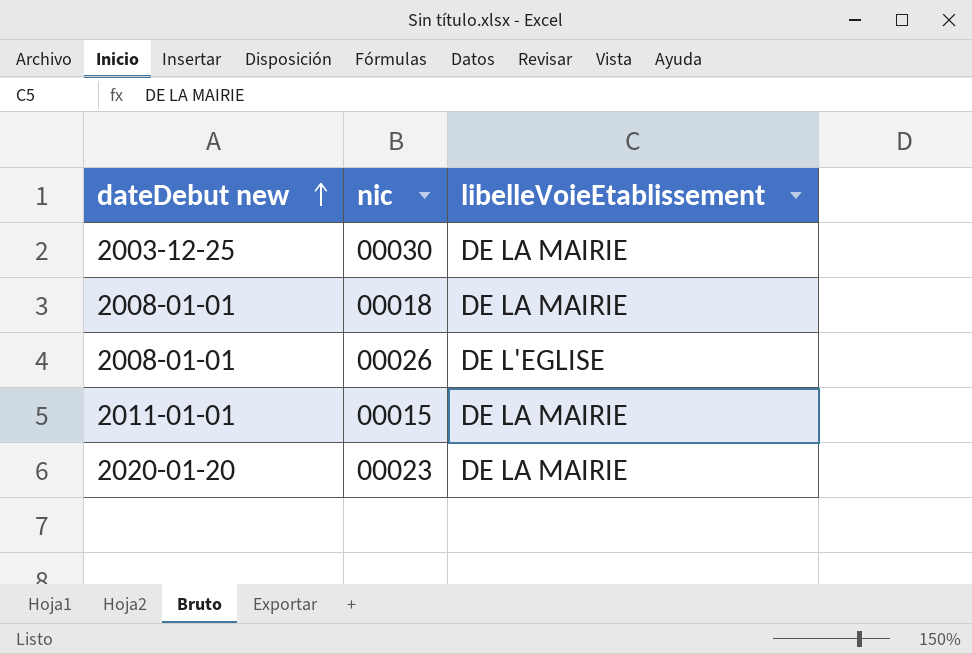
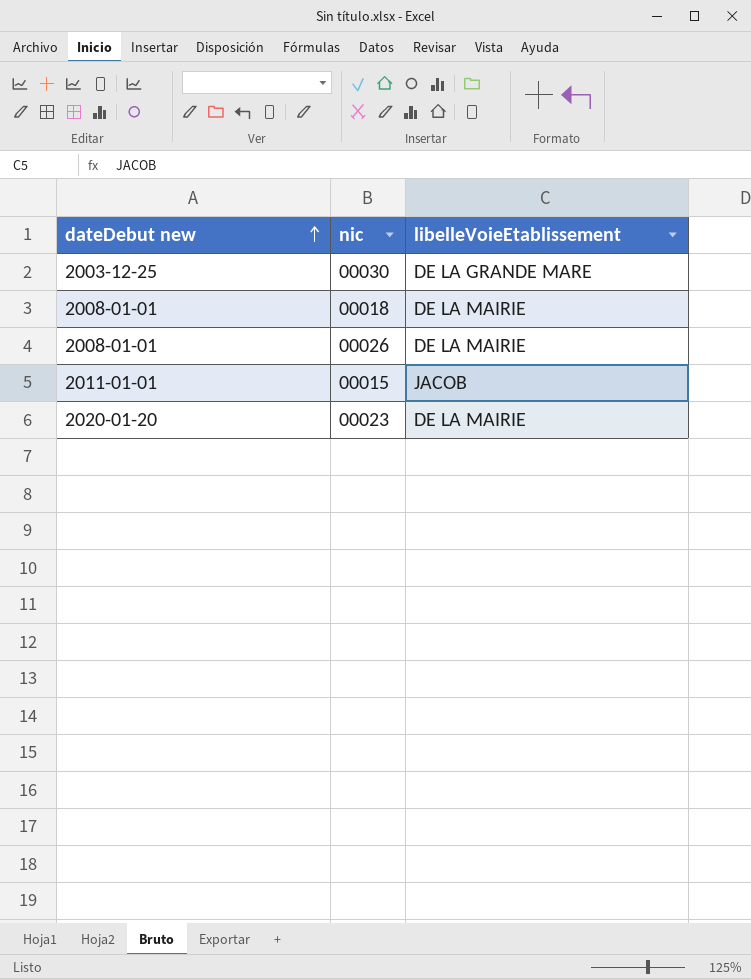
00030 | libelleVoieEtablissement: DE LA MAIRIE -> DE LA GRANDE MARE
00026 | libelleVoieEtablissement: DE L'EGLISE -> DE LA MAIRIE
00015 | libelleVoieEtablissement: DE LA MAIRIE -> JACOB

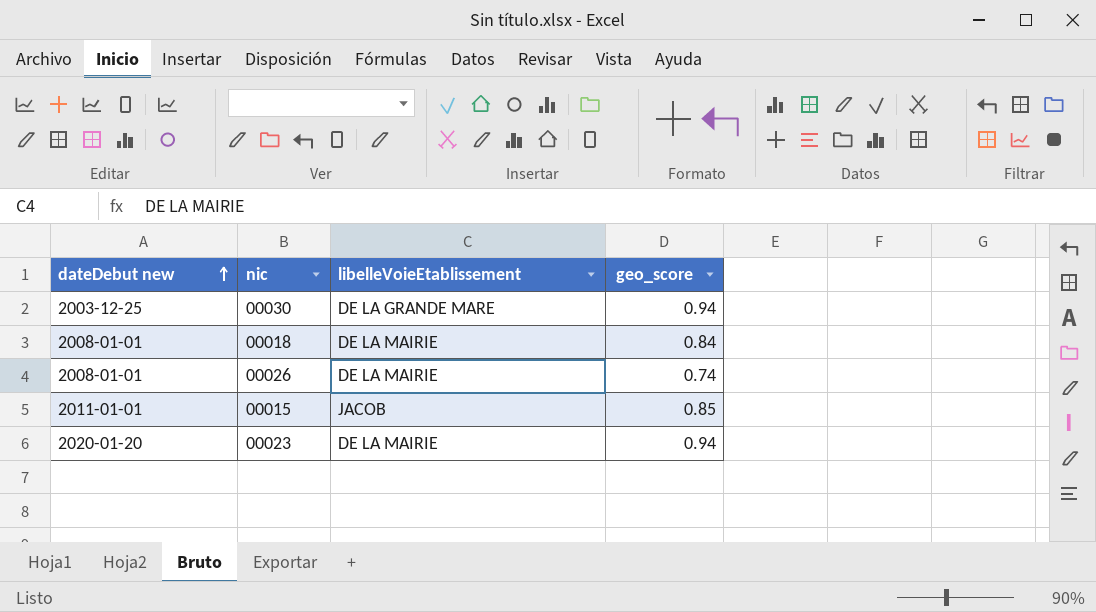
column geo_score | position: none -> 4

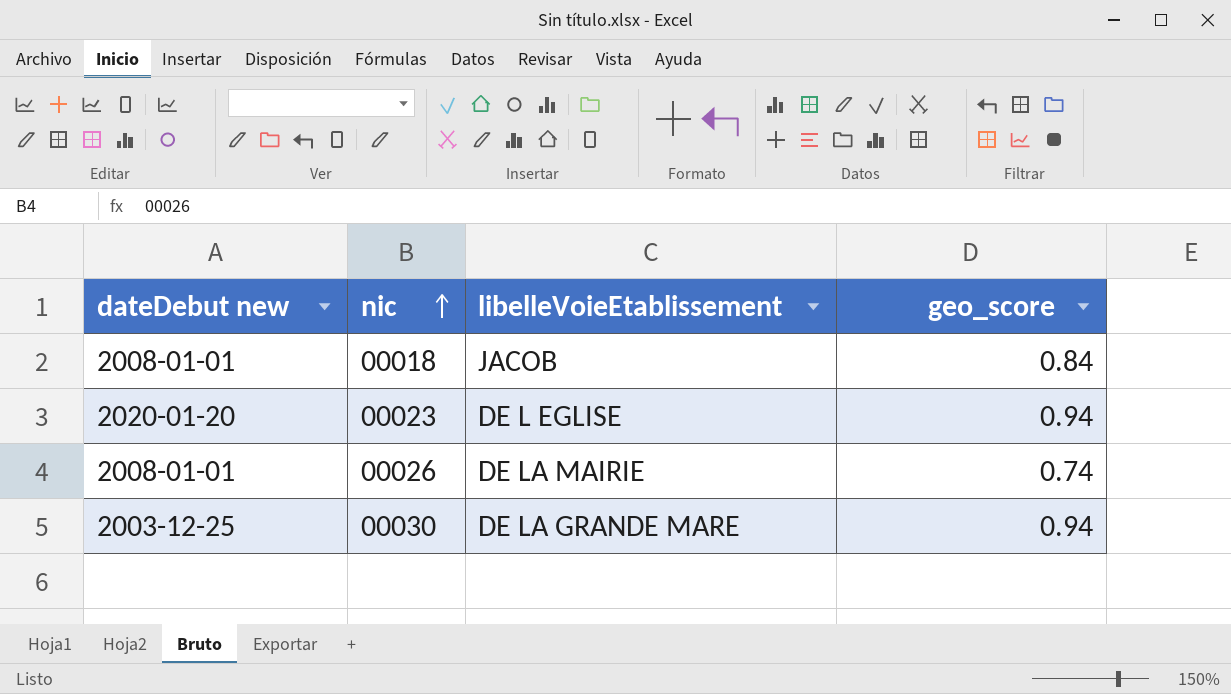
row order: dateDebut new ascending -> nic ascending
row 00015: 2011-01-01 | JACOB | 0.85 -> none
00018 | libelleVoieEtablissement: DE LA MAIRIE -> JACOB
00023 | libelleVoieEtablissement: DE LA MAIRIE -> DE L EGLISE

